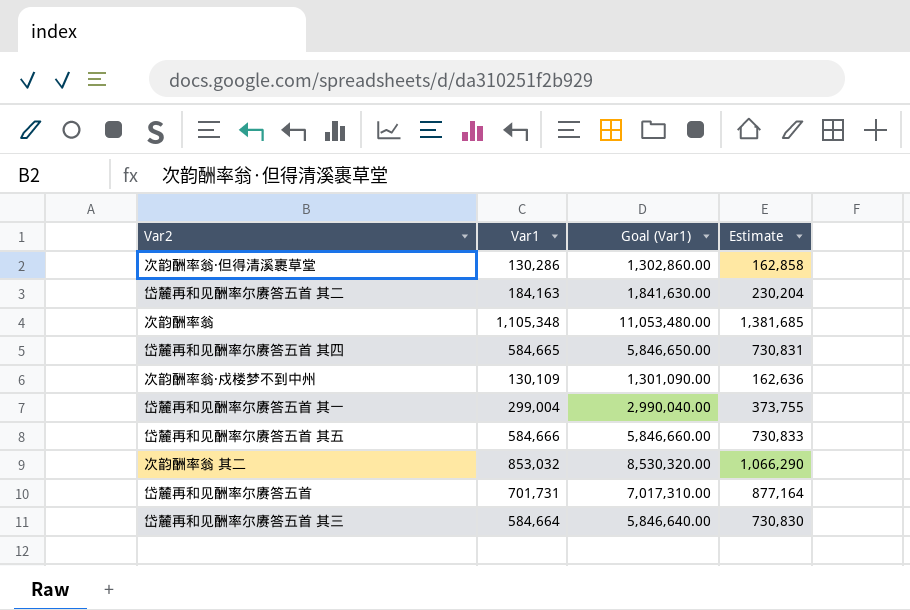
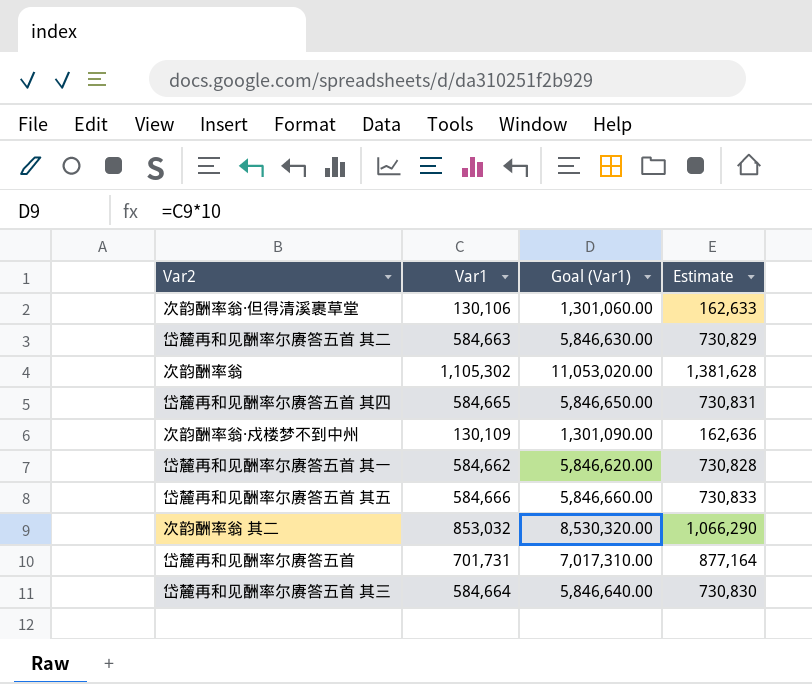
次韵酬率翁·但得清溪裹草堂 | Var1: 130,286 -> 130,106
次韵酬率翁·但得清溪裹草堂 | Goal (Var1): 1,302,860.00 -> 1,301,060.00
次韵酬率翁·但得清溪裹草堂 | Estimate: 162,858 -> 162,633
岱麓再和见酬率尔赓答五首 其二 | Var1: 184,163 -> 584,663
岱麓再和见酬率尔赓答五首 其二 | Goal (Var1): 1,841,630.00 -> 5,846,630.00
岱麓再和见酬率尔赓答五首 其二 | Estimate: 230,204 -> 730,829
次韵酬率翁 | Var1: 1,105,348 -> 1,105,302
次韵酬率翁 | Goal (Var1): 11,053,480.00 -> 11,053,020.00
次韵酬率翁 | Estimate: 1,381,685 -> 1,381,628
岱麓再和见酬率尔赓答五首 其一 | Var1: 299,004 -> 584,662
岱麓再和见酬率尔赓答五首 其一 | Goal (Var1): 2,990,040.00 -> 5,846,620.00
岱麓再和见酬率尔赓答五首 其一 | Estimate: 373,755 -> 730,828

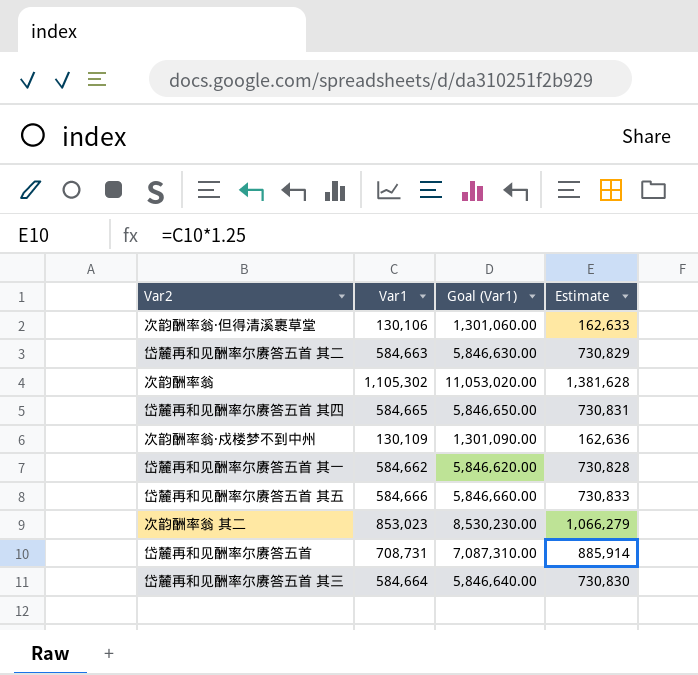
次韵酬率翁 其二 | Var1: 853,032 -> 853,023
次韵酬率翁 其二 | Goal (Var1): 8,530,320.00 -> 8,530,230.00
次韵酬率翁 其二 | Estimate: 1,066,290 -> 1,066,279
岱麓再和见酬率尔赓答五首 | Var1: 701,731 -> 708,731
岱麓再和见酬率尔赓答五首 | Goal (Var1): 7,017,310.00 -> 7,087,310.00
岱麓再和见酬率尔赓答五首 | Estimate: 877,164 -> 885,914

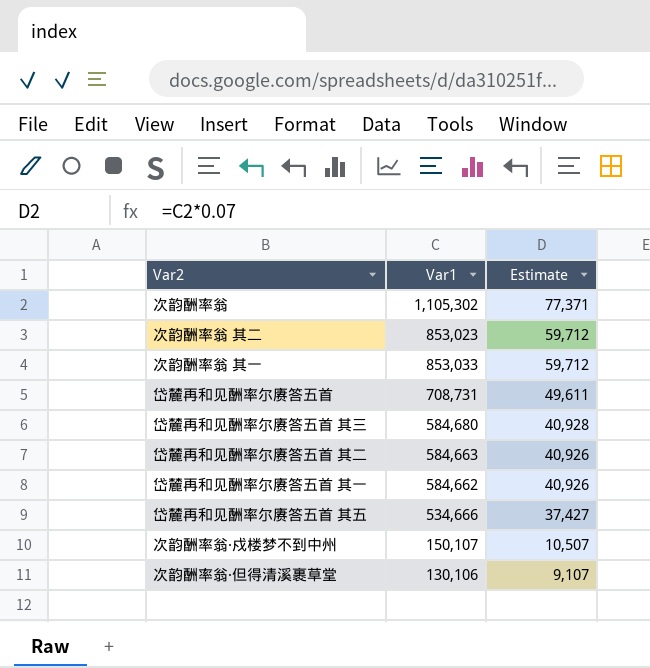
row order: none -> Estimate descending
column Goal (Var1) | formula: [Var1] * 10 -> none
column Estimate | formula: [Var1] * 1.25 -> [Var1] * 0.07
row 岱麓再和见酬率尔赓答五首 其四: 584,665 | 5,846,650.00 | 730,831 -> none
row 次韵酬率翁 其一: none -> 853,033 | 59,712
岱麓再和见酬率尔赓答五首 其三 | Var1: 584,664 -> 584,680
岱麓再和见酬率尔赓答五首 其五 | Var1: 584,666 -> 534,666
次韵酬率翁·戍楼梦不到中州 | Var1: 130,109 -> 150,107

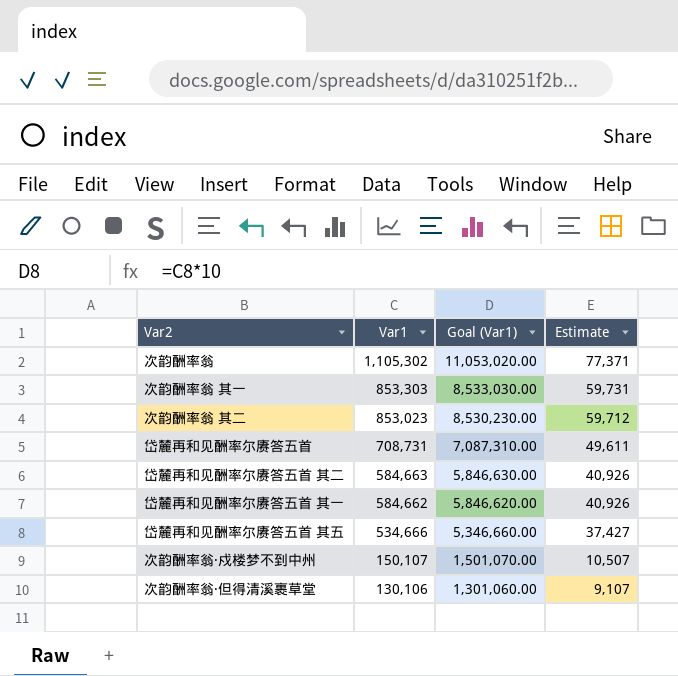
row order: Estimate descending -> Var1 descending
column Goal (Var1) | formula: none -> [Var1] * 10
row 岱麓再和见酬率尔赓答五首 其三: 584,680 | 40,928 -> none
次韵酬率翁 其一 | Var1: 853,033 -> 853,303
次韵酬率翁 其一 | Estimate: 59,712 -> 59,731

